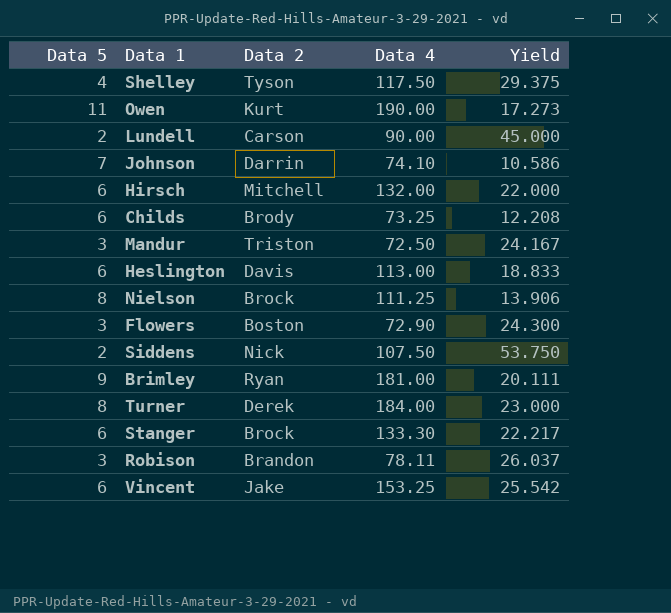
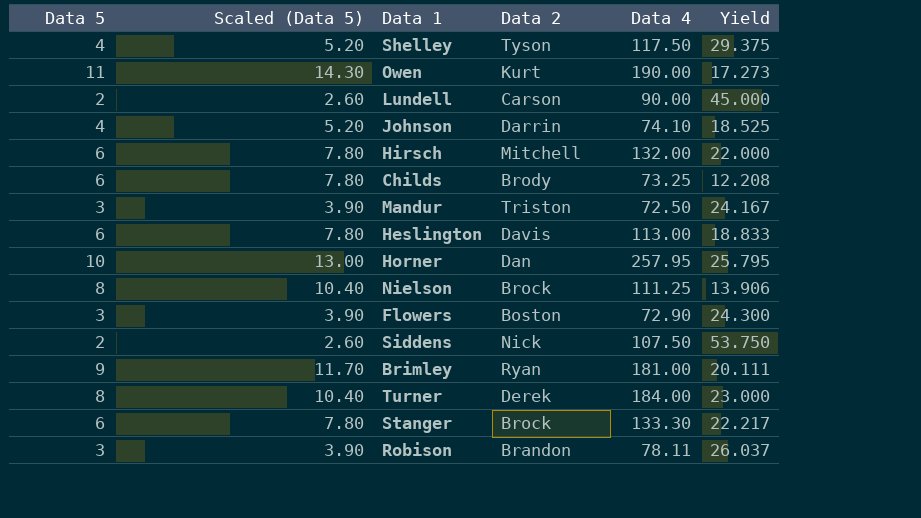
column Scaled (Data 5) | formula: none -> [Data 5] * 1.3
row Vincent: 6 | Jake | 153.25 | 25.542 -> none
Johnson | Data 5: 7 -> 4
Johnson | Yield: 10.586 -> 18.525
row Horner: none -> 10 | 13.00 | Dan | 257.95 | 25.795

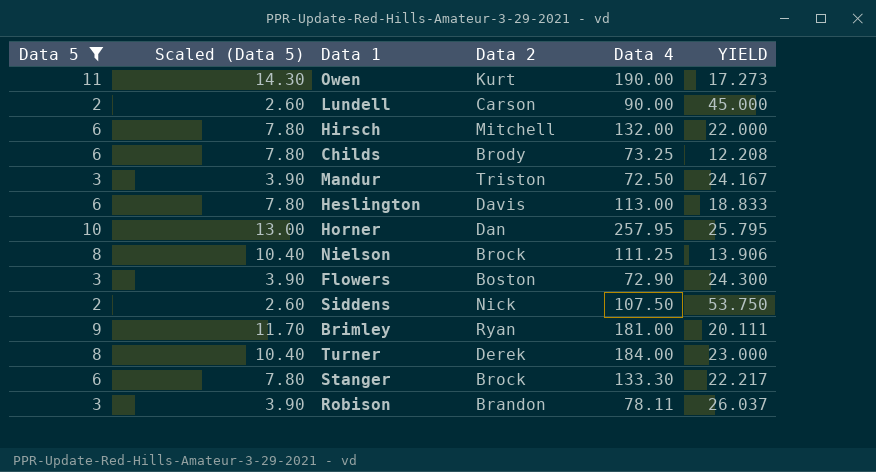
filter: none -> Data 5 != 4
column name: Yield -> YIELD

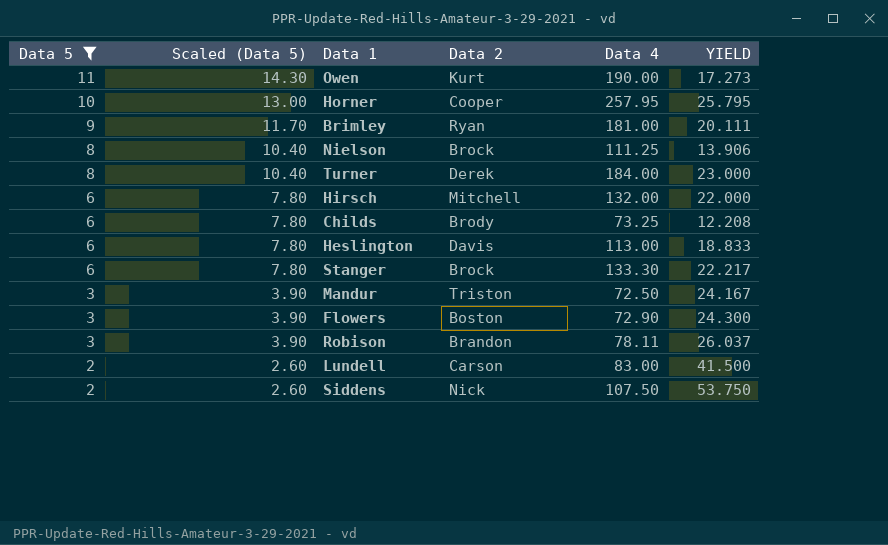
row order: none -> Data 5 descending
Horner | Data 2: Dan -> Cooper
Lundell | Data 4: 90.00 -> 83.00
Lundell | YIELD: 45.000 -> 41.500

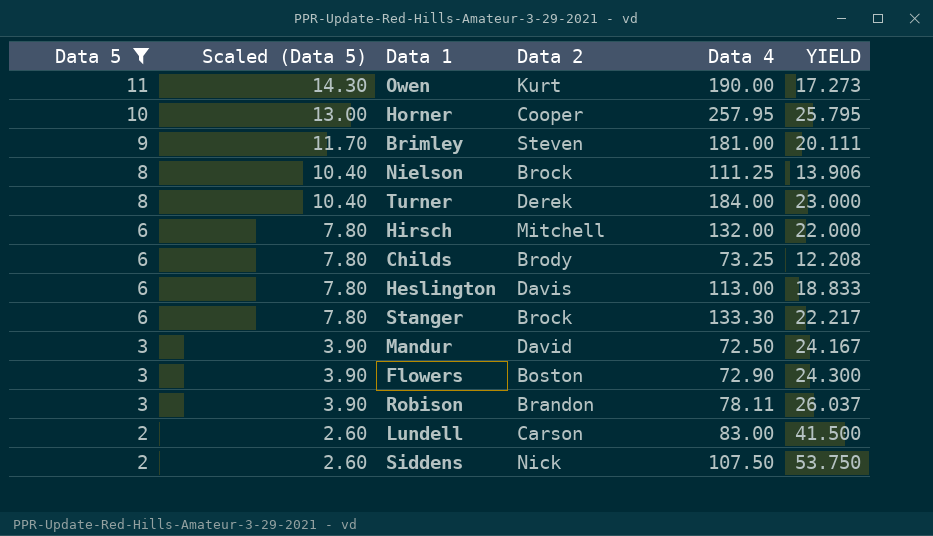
Brimley | Data 2: Ryan -> Steven
Mandur | Data 2: Triston -> David

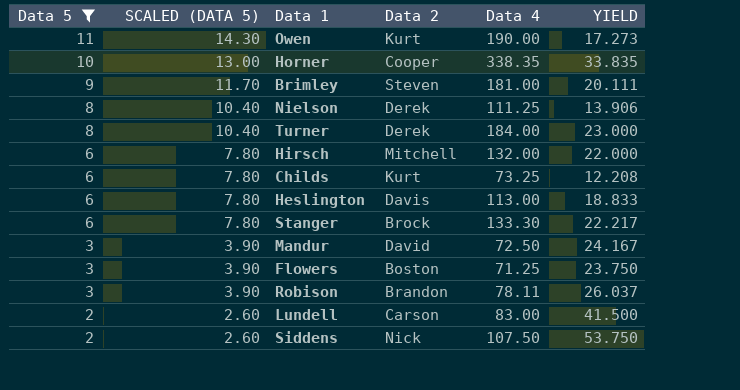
column name: Scaled (Data 5) -> SCALED (DATA 5)
Horner | Data 4: 257.95 -> 338.35
Horner | YIELD: 25.795 -> 33.835
Nielson | Data 2: Brock -> Derek
Childs | Data 2: Brody -> Kurt
Flowers | Data 4: 72.90 -> 71.25
Flowers | YIELD: 24.300 -> 23.750

